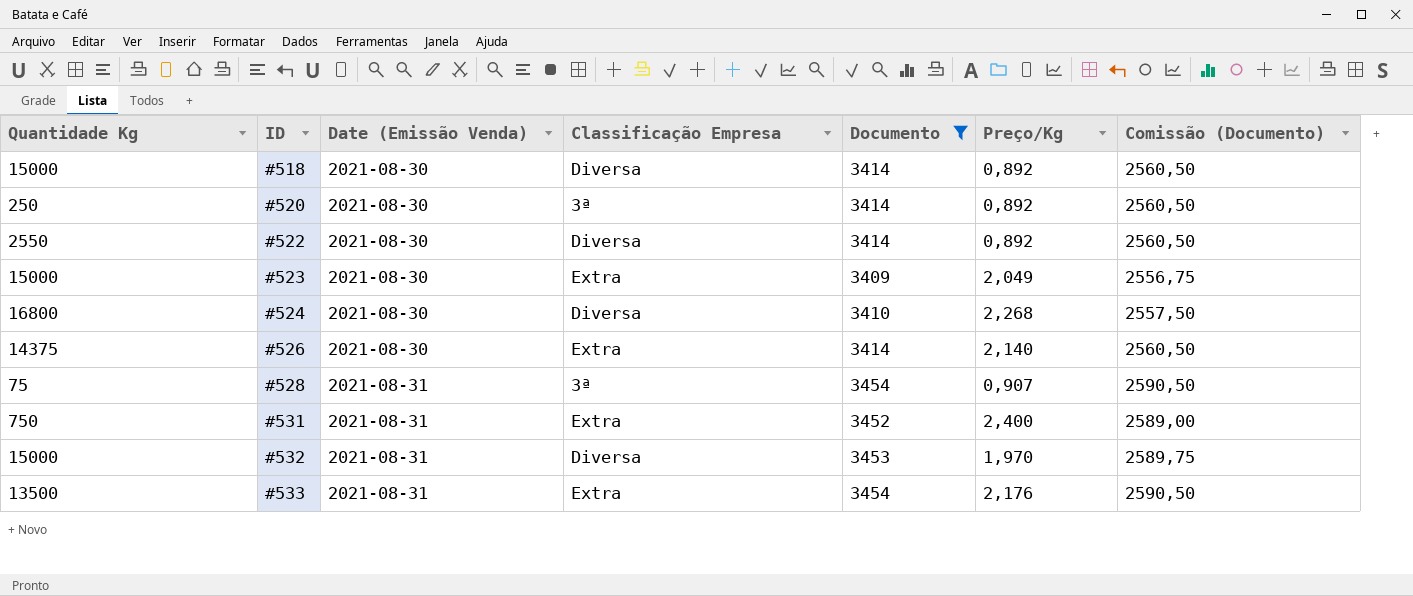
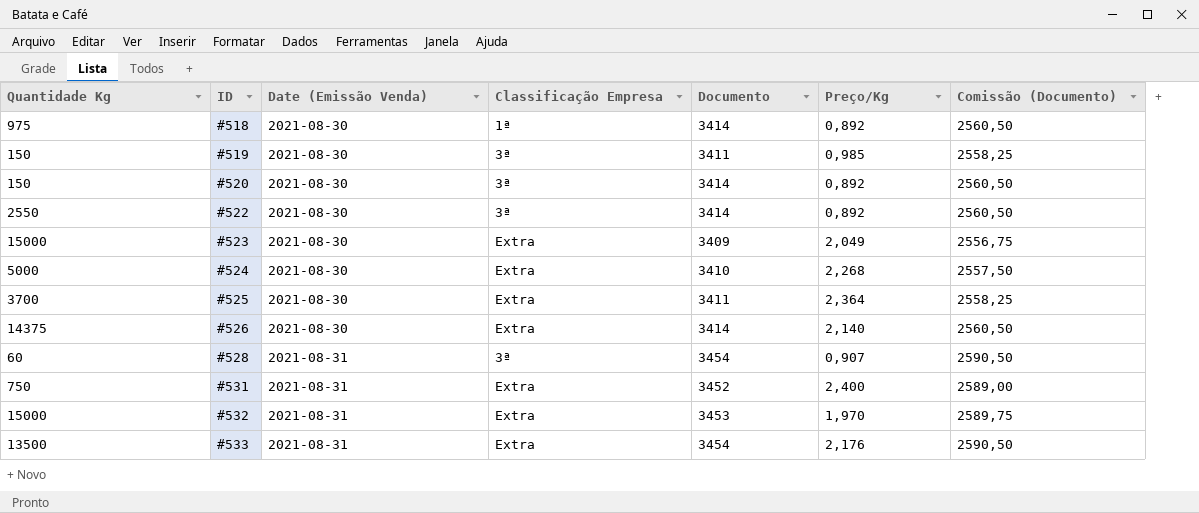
filter: Documento != 3411 -> none
#518 | Quantidade Kg: 15000 -> 975
#518 | Classificação Empresa: Diversa -> 1ª
#520 | Quantidade Kg: 250 -> 150
#522 | Classificação Empresa: Diversa -> 3ª
#524 | Quantidade Kg: 16800 -> 5000
#524 | Classificação Empresa: Diversa -> Extra
#528 | Quantidade Kg: 75 -> 60
#532 | Classificação Empresa: Diversa -> Extra

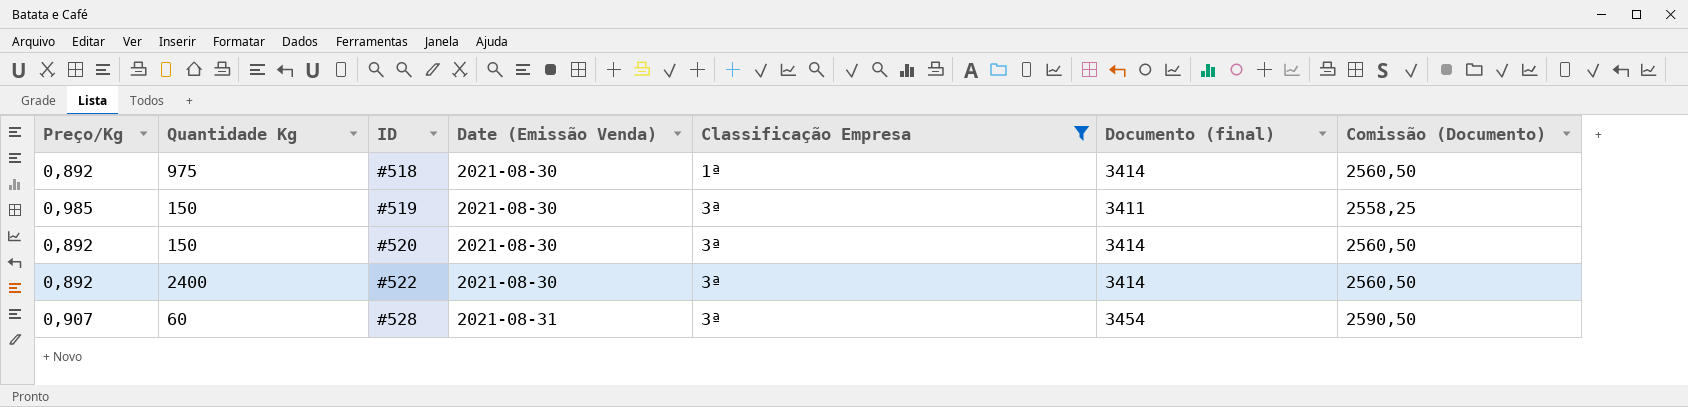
filter: none -> Classificação Empresa != Extra
column Preço/Kg | position: 6 -> 1
column name: Documento -> Documento (final)
#522 | Quantidade Kg: 2550 -> 2400

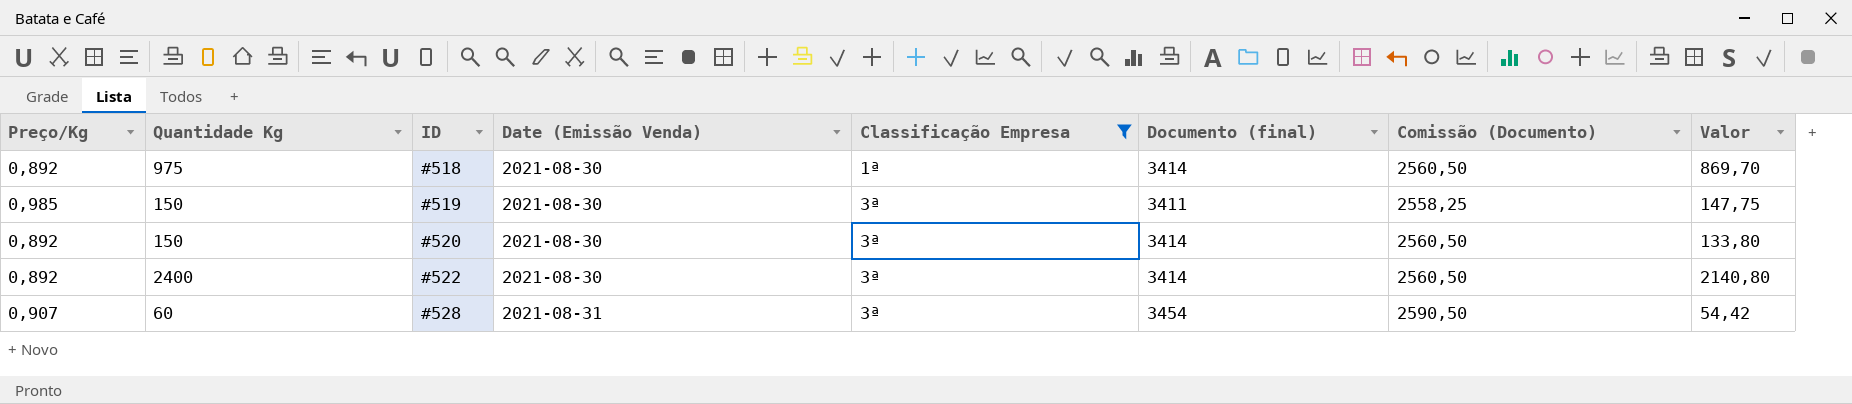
column Valor | formula: none -> [Preço/Kg] * [Quantidade Kg]

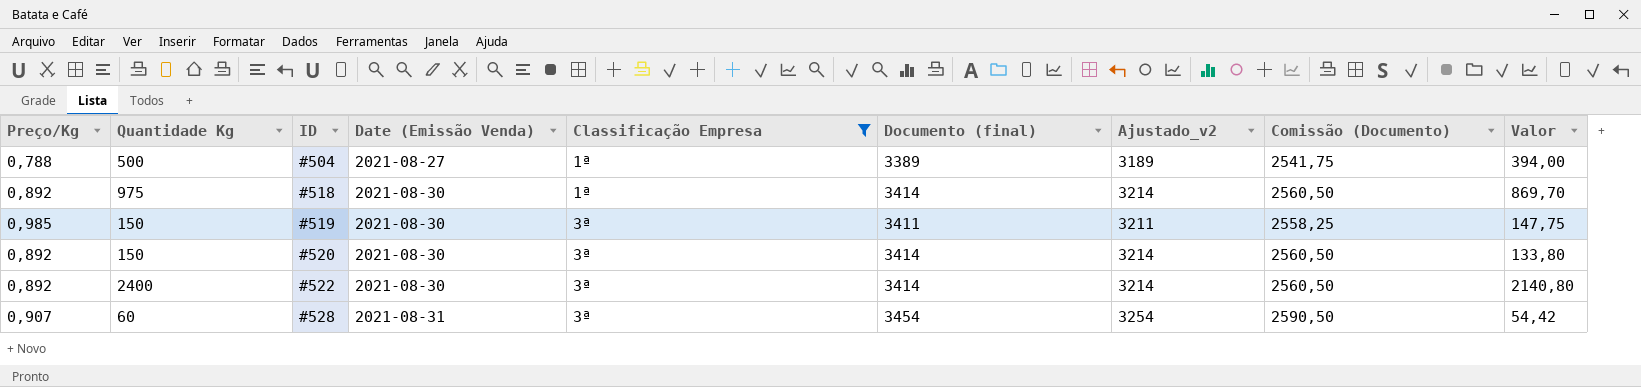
column Ajustado_v2 | formula: none -> [Documento (final)] - 200
row #504: none -> 0,788 | 500 | 2021-08-27 | 1ª | 3389 | 3189 | 2541,75 | 394,00

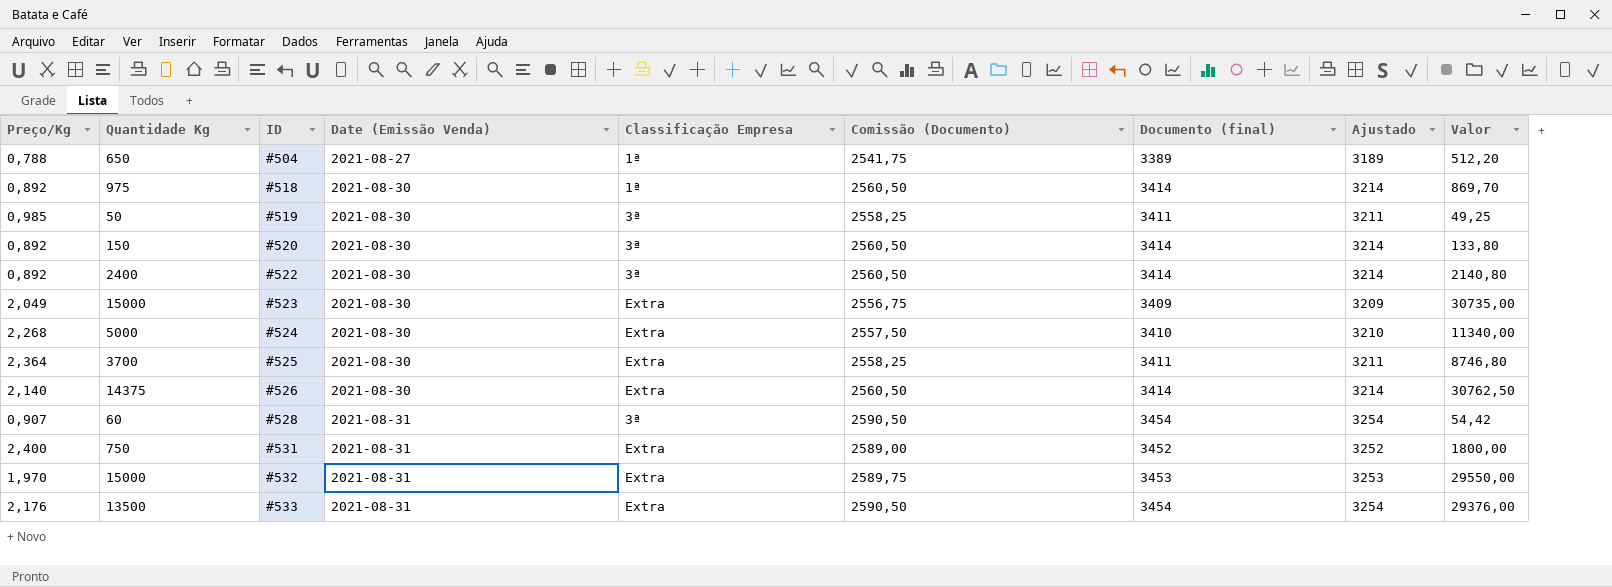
filter: Classificação Empresa != Extra -> none
column Comissão (Documento) | position: 8 -> 6
column name: Ajustado_v2 -> Ajustado
#504 | Quantidade Kg: 500 -> 650
#504 | Valor: 394,00 -> 512,20
#519 | Quantidade Kg: 150 -> 50
#519 | Valor: 147,75 -> 49,25

